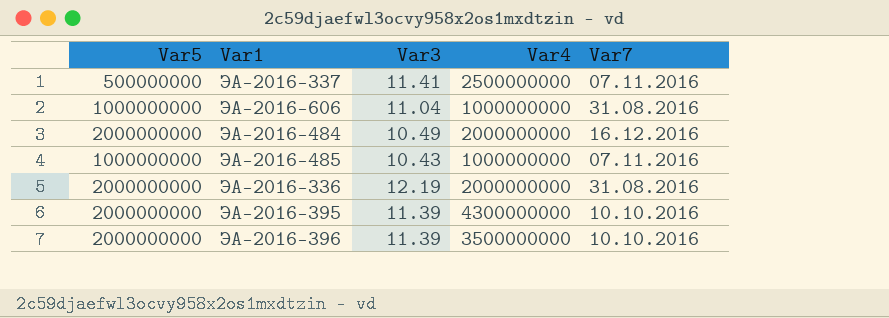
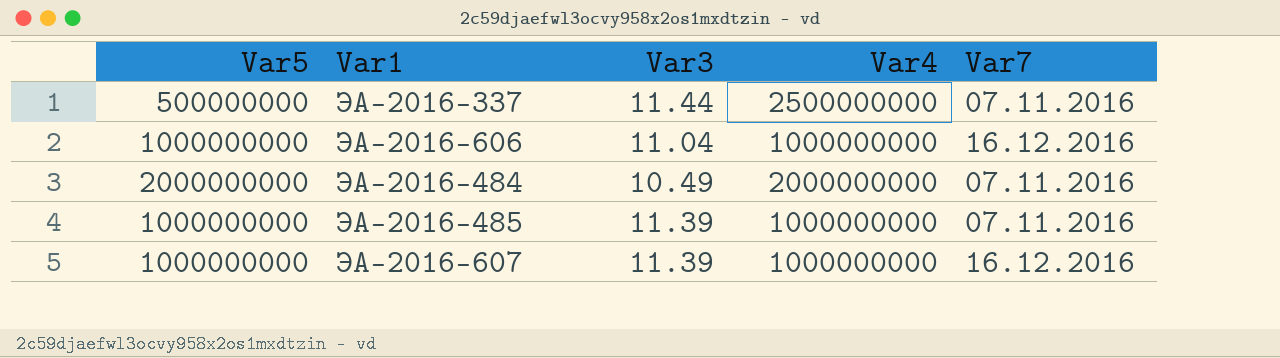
row ЭА-2016-336: 2000000000 | 12.19 | 2000000000 | 31.08.2016 -> none
row ЭА-2016-395: 2000000000 | 11.39 | 4300000000 | 10.10.2016 -> none
row ЭА-2016-396: 2000000000 | 11.39 | 3500000000 | 10.10.2016 -> none
ЭА-2016-337 | Var3: 11.41 -> 11.44
ЭА-2016-606 | Var7: 31.08.2016 -> 16.12.2016
ЭА-2016-484 | Var7: 16.12.2016 -> 07.11.2016
ЭА-2016-485 | Var3: 10.43 -> 11.39
row ЭА-2016-607: none -> 1000000000 | 11.39 | 1000000000 | 16.12.2016

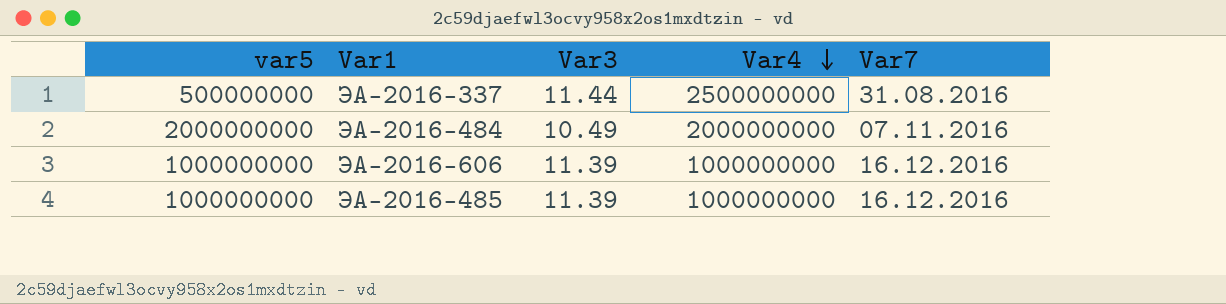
row order: none -> Var4 descending
column name: Var5 -> var5
row ЭА-2016-607: 1000000000 | 11.39 | 1000000000 | 16.12.2016 -> none
ЭА-2016-337 | Var7: 07.11.2016 -> 31.08.2016
ЭА-2016-606 | Var3: 11.04 -> 11.39
ЭА-2016-485 | Var7: 07.11.2016 -> 16.12.2016

